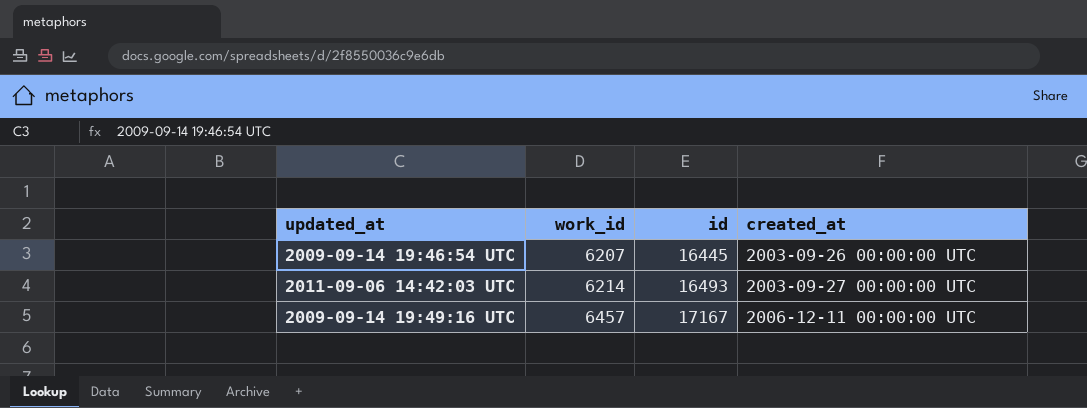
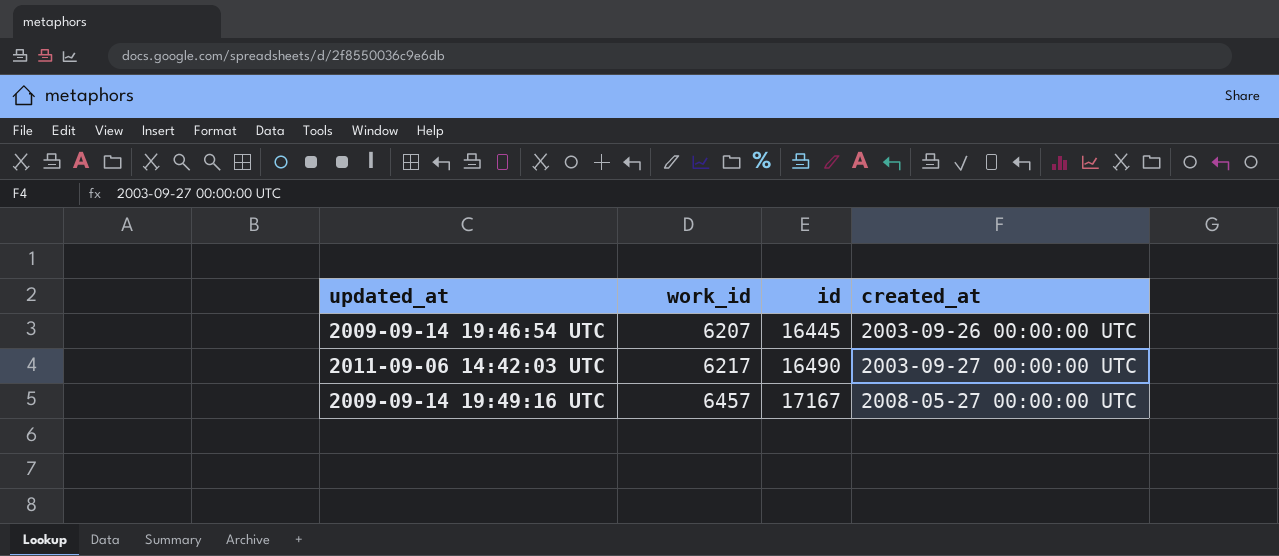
2011-09-06 14:42:03 UTC | work_id: 6214 -> 6217
2011-09-06 14:42:03 UTC | id: 16493 -> 16490
2009-09-14 19:49:16 UTC | created_at: 2006-12-11 00:00:00 UTC -> 2008-05-27 00:00:00 UTC

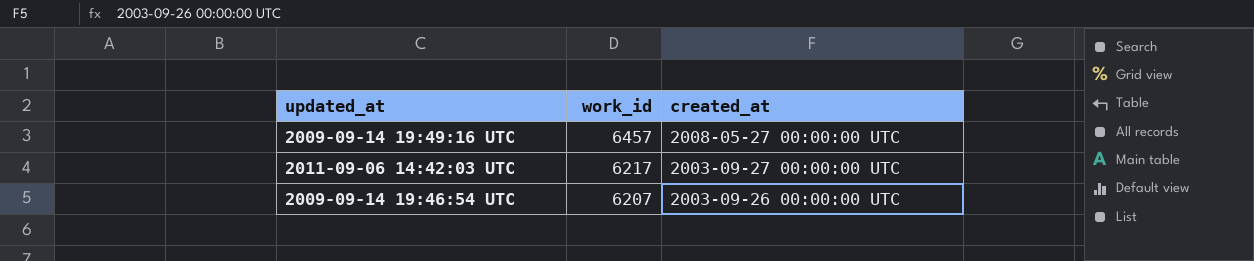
row order: work_id ascending -> work_id descending
column id | position: 3 -> none

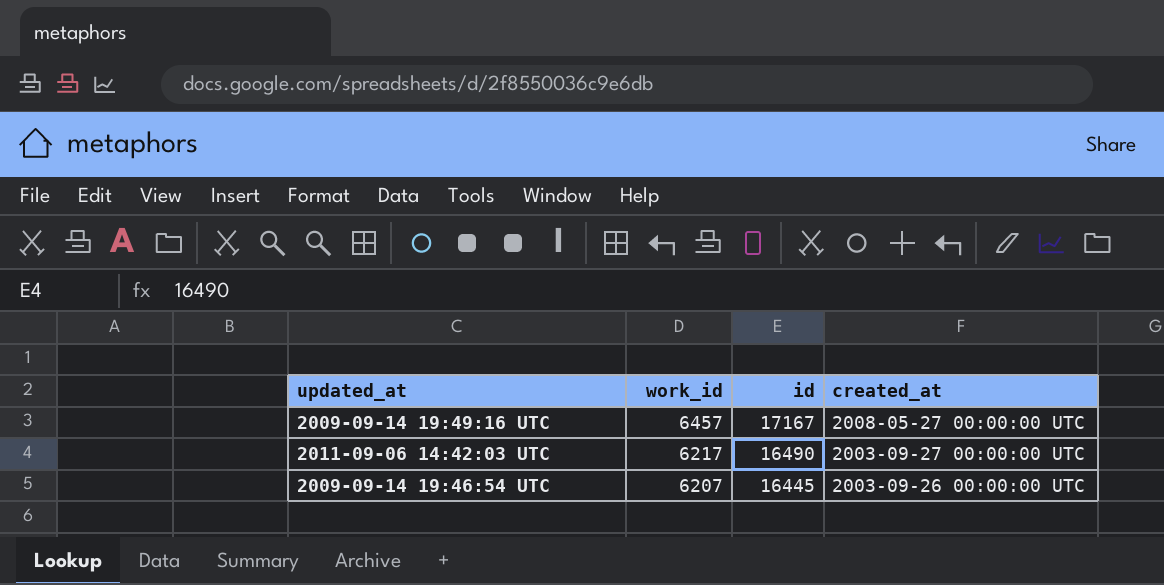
column id | position: none -> 3

